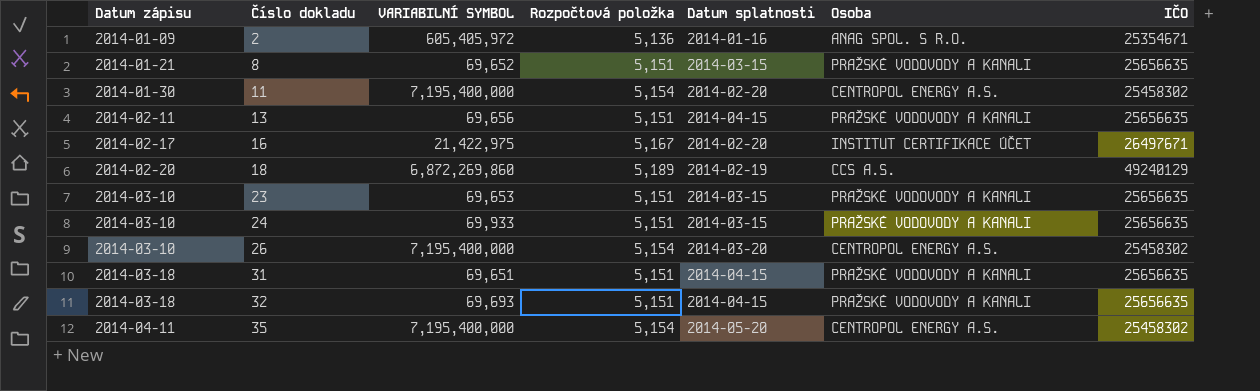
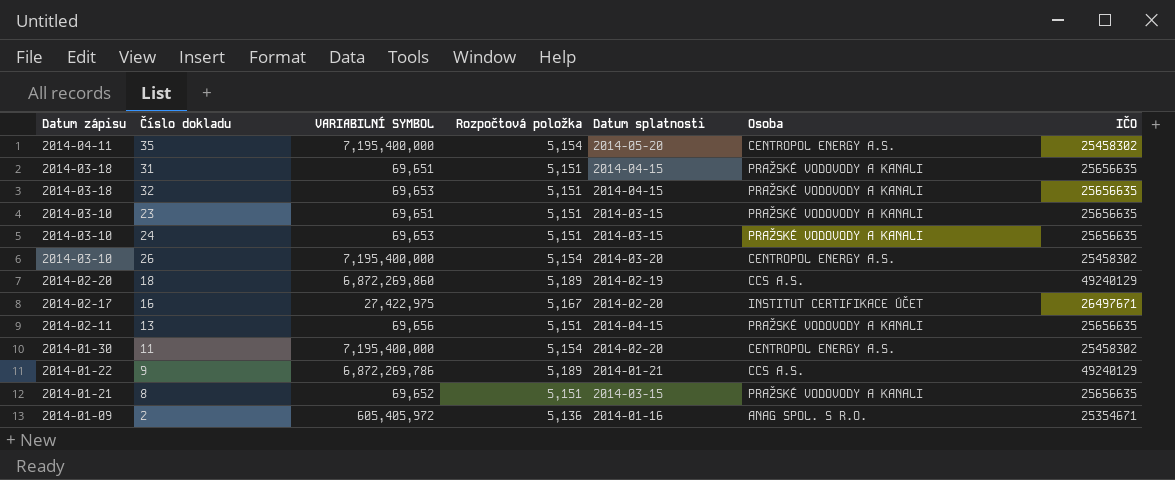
row order: Datum zápisu ascending -> Datum zápisu descending
32 | VARIABILNÍ SYMBOL: 69,693 -> 69,653
23 | VARIABILNÍ SYMBOL: 69,653 -> 69,651
24 | VARIABILNÍ SYMBOL: 69,933 -> 69,653
16 | VARIABILNÍ SYMBOL: 21,422,975 -> 27,422,975
row 9: none -> 2014-01-22 | 6,872,269,786 | 5,189 | 2014-01-21 | CCS A.S. | 49240129

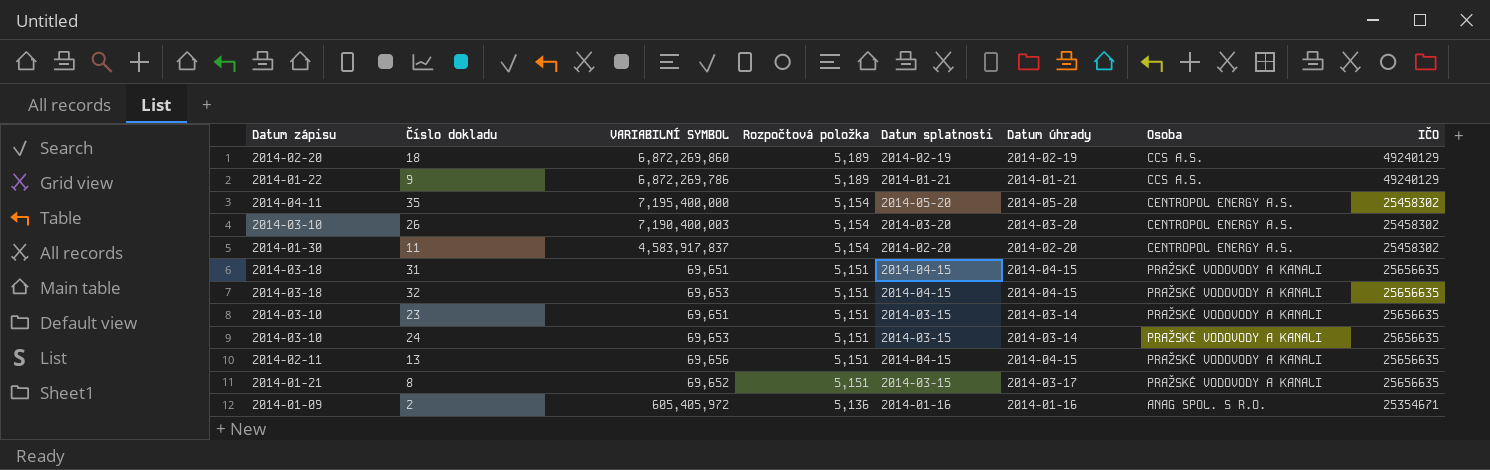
row order: Datum zápisu descending -> Rozpočtová položka descending
column Datum úhrady | position: none -> 6
row 16: 2014-02-17 | 27,422,975 | 5,167 | 2014-02-20 | INSTITUT CERTIFIKACE ÚČET | 26497671 -> none
26 | VARIABILNÍ SYMBOL: 7,195,400,000 -> 7,190,400,003
11 | VARIABILNÍ SYMBOL: 7,195,400,000 -> 4,583,917,837

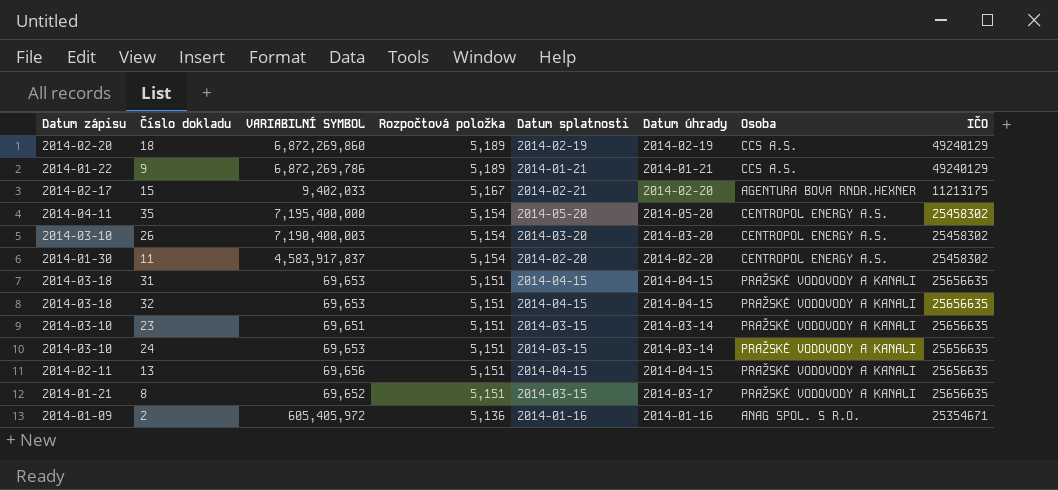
row 15: none -> 2014-02-17 | 9,402,033 | 5,167 | 2014-02-21 | 2014-02-20 | AGENTURA BOVA RNDR.HEXNER | 11213175
31 | VARIABILNÍ SYMBOL: 69,651 -> 69,653

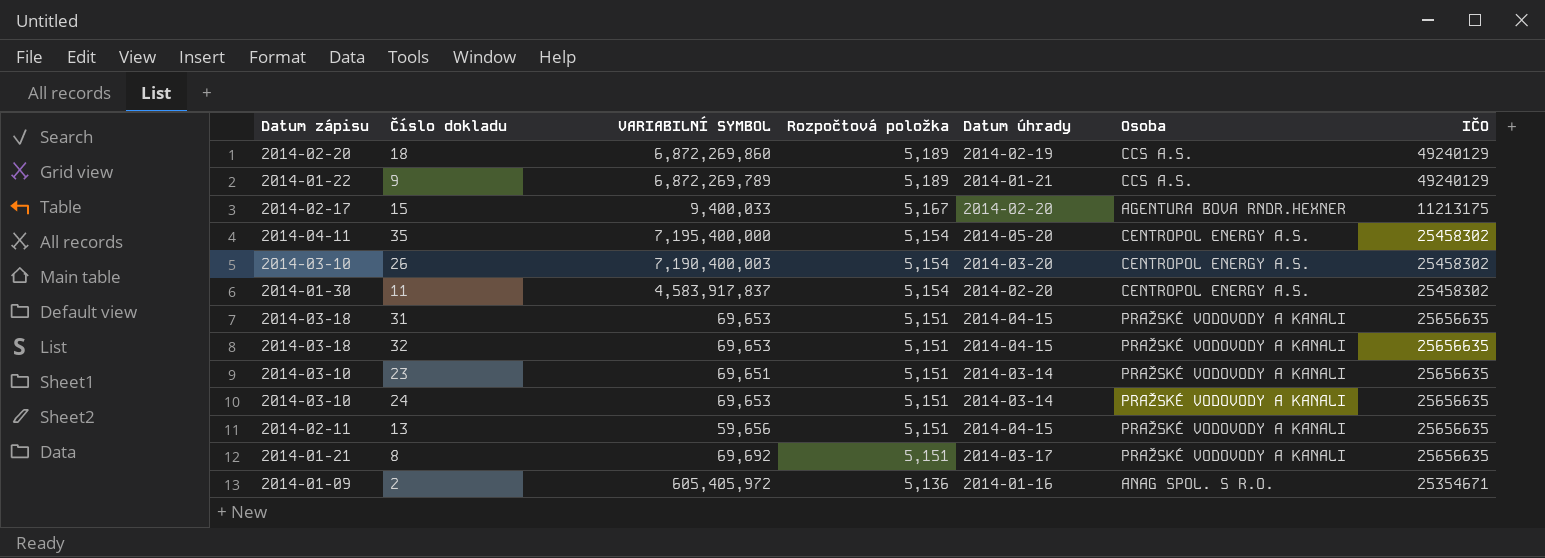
column Datum splatnosti | position: 5 -> none
9 | VARIABILNÍ SYMBOL: 6,872,269,786 -> 6,872,269,789
15 | VARIABILNÍ SYMBOL: 9,402,033 -> 9,400,033
13 | VARIABILNÍ SYMBOL: 69,656 -> 59,656
8 | VARIABILNÍ SYMBOL: 69,652 -> 69,692

